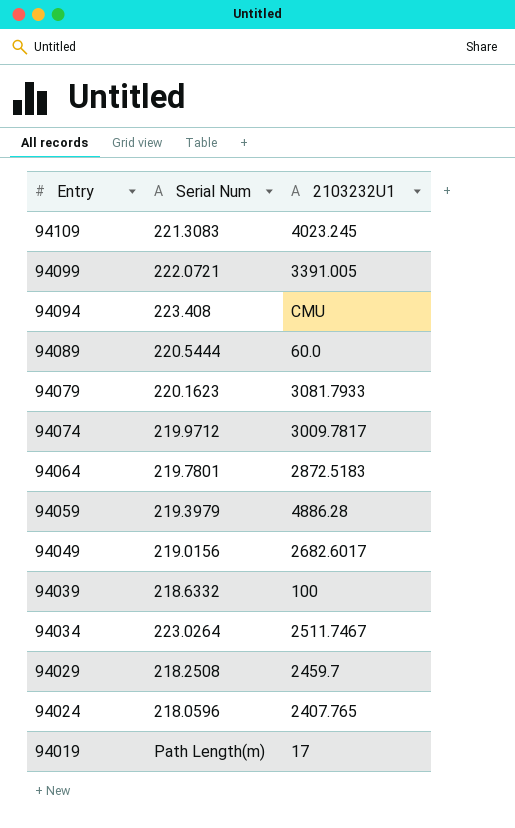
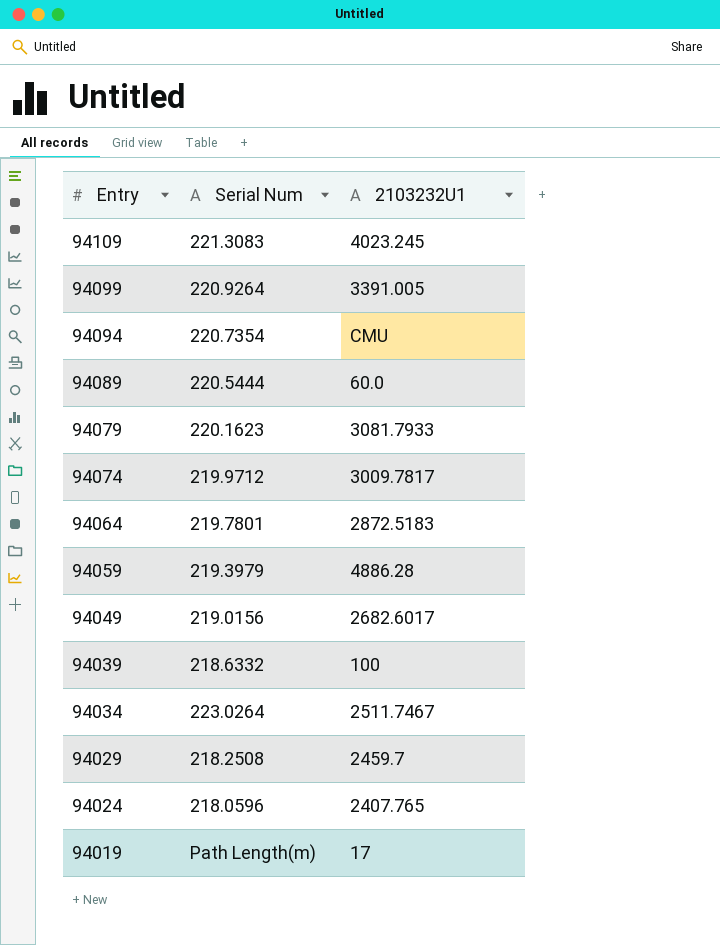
94099 | Serial Num: 222.0721 -> 220.9264
94094 | Serial Num: 223.408 -> 220.7354

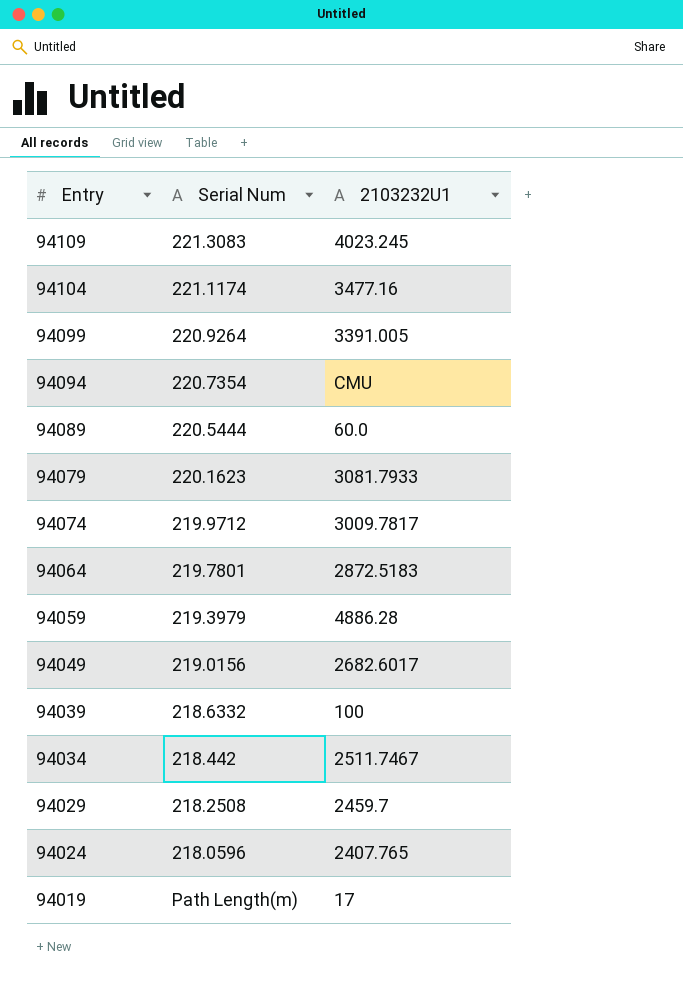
row 94104: none -> 221.1174 | 3477.16
94034 | Serial Num: 223.0264 -> 218.442

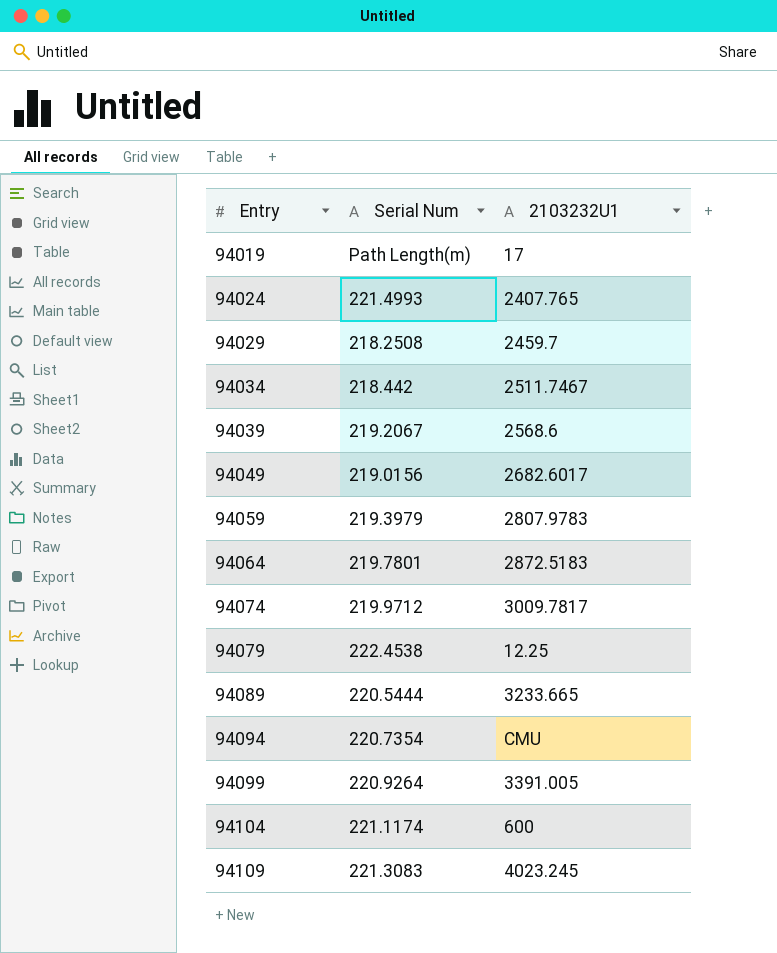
row order: Entry descending -> Entry ascending
94024 | Serial Num: 218.0596 -> 221.4993
94039 | Serial Num: 218.6332 -> 219.2067
94039 | 2103232U1: 100 -> 2568.6
94059 | 2103232U1: 4886.28 -> 2807.9783
94079 | Serial Num: 220.1623 -> 222.4538
94079 | 2103232U1: 3081.7933 -> 12.25
94089 | 2103232U1: 60.0 -> 3233.665
94104 | 2103232U1: 3477.16 -> 600

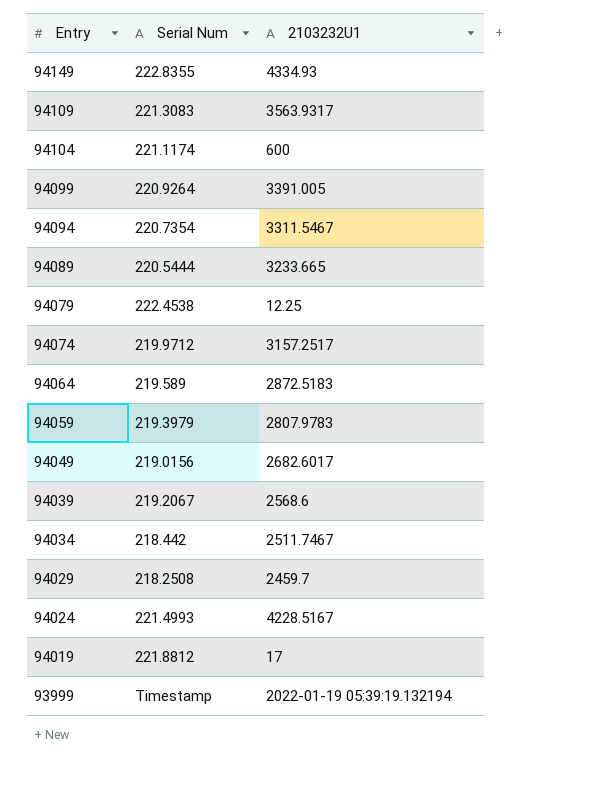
row order: Entry ascending -> Entry descending
row 94149: none -> 222.8355 | 4334.93
94109 | 2103232U1: 4023.245 -> 3563.9317
94094 | 2103232U1: CMU -> 3311.5467
94074 | 2103232U1: 3009.7817 -> 3157.2517
94064 | Serial Num: 219.7801 -> 219.589
94024 | 2103232U1: 2407.765 -> 4228.5167
94019 | Serial Num: Path Length(m) -> 221.8812
row 93999: none -> Timestamp | 2022-01-19 05:39:19.132194

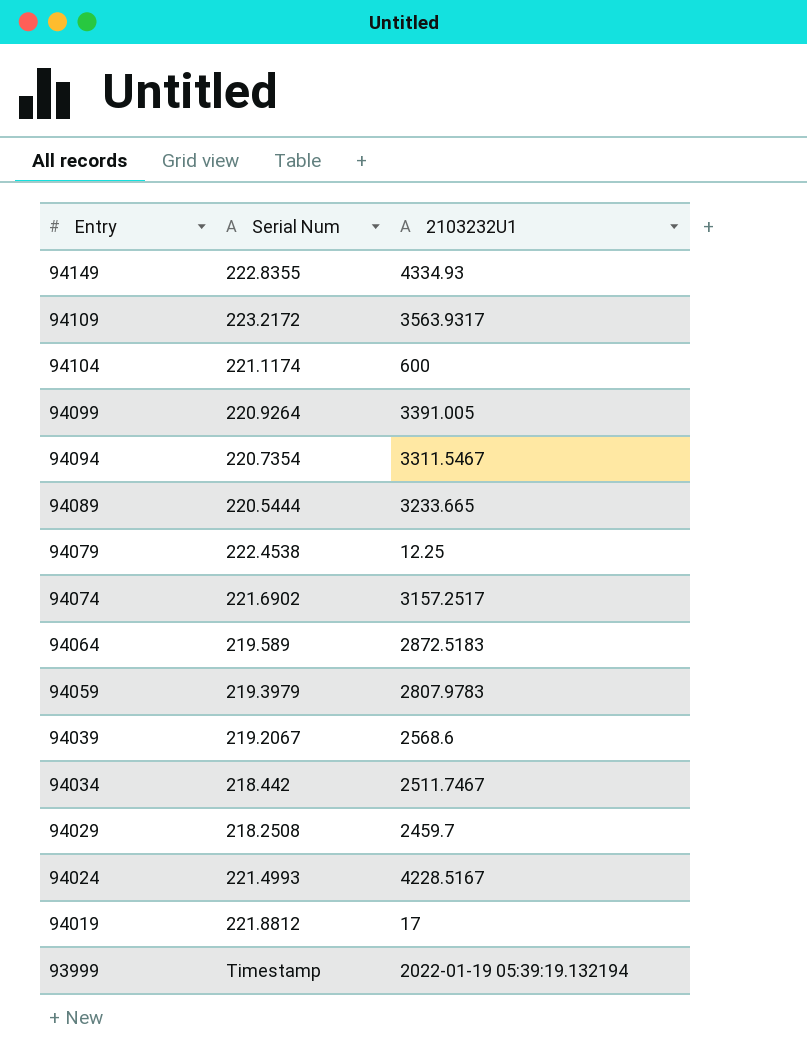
row 94049: 219.0156 | 2682.6017 -> none
94109 | Serial Num: 221.3083 -> 223.2172
94074 | Serial Num: 219.9712 -> 221.6902

